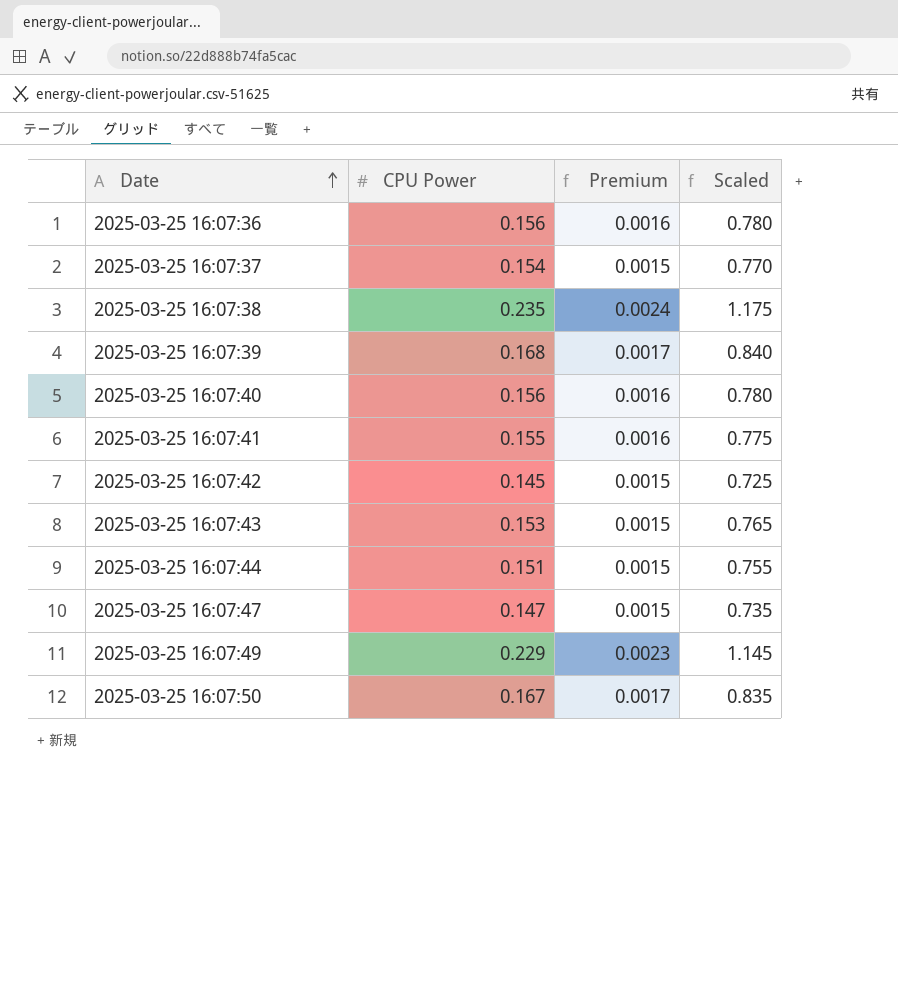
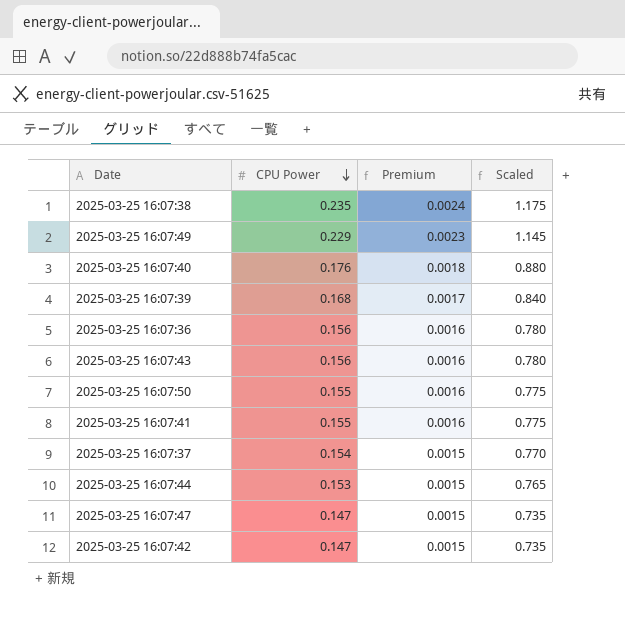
row order: Date ascending -> CPU Power descending
2025-03-25 16:07:40 | CPU Power: 0.156 -> 0.176
2025-03-25 16:07:40 | Premium: 0.0016 -> 0.0018
2025-03-25 16:07:40 | Scaled: 0.780 -> 0.880
2025-03-25 16:07:43 | CPU Power: 0.153 -> 0.156
2025-03-25 16:07:43 | Premium: 0.0015 -> 0.0016
2025-03-25 16:07:43 | Scaled: 0.765 -> 0.780
2025-03-25 16:07:50 | CPU Power: 0.167 -> 0.155
2025-03-25 16:07:50 | Premium: 0.0017 -> 0.0016
2025-03-25 16:07:50 | Scaled: 0.835 -> 0.775
2025-03-25 16:07:44 | CPU Power: 0.151 -> 0.153
2025-03-25 16:07:44 | Scaled: 0.755 -> 0.765
2025-03-25 16:07:42 | CPU Power: 0.145 -> 0.147
2025-03-25 16:07:42 | Scaled: 0.725 -> 0.735

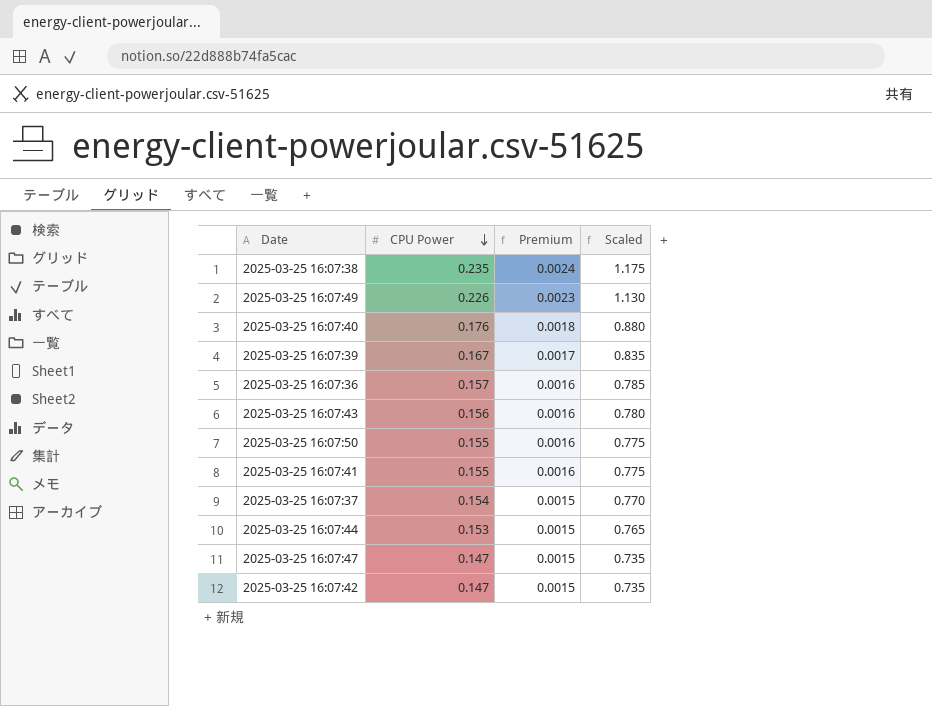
2025-03-25 16:07:49 | CPU Power: 0.229 -> 0.226
2025-03-25 16:07:49 | Scaled: 1.145 -> 1.130
2025-03-25 16:07:39 | CPU Power: 0.168 -> 0.167
2025-03-25 16:07:39 | Scaled: 0.840 -> 0.835
2025-03-25 16:07:36 | CPU Power: 0.156 -> 0.157
2025-03-25 16:07:36 | Scaled: 0.780 -> 0.785

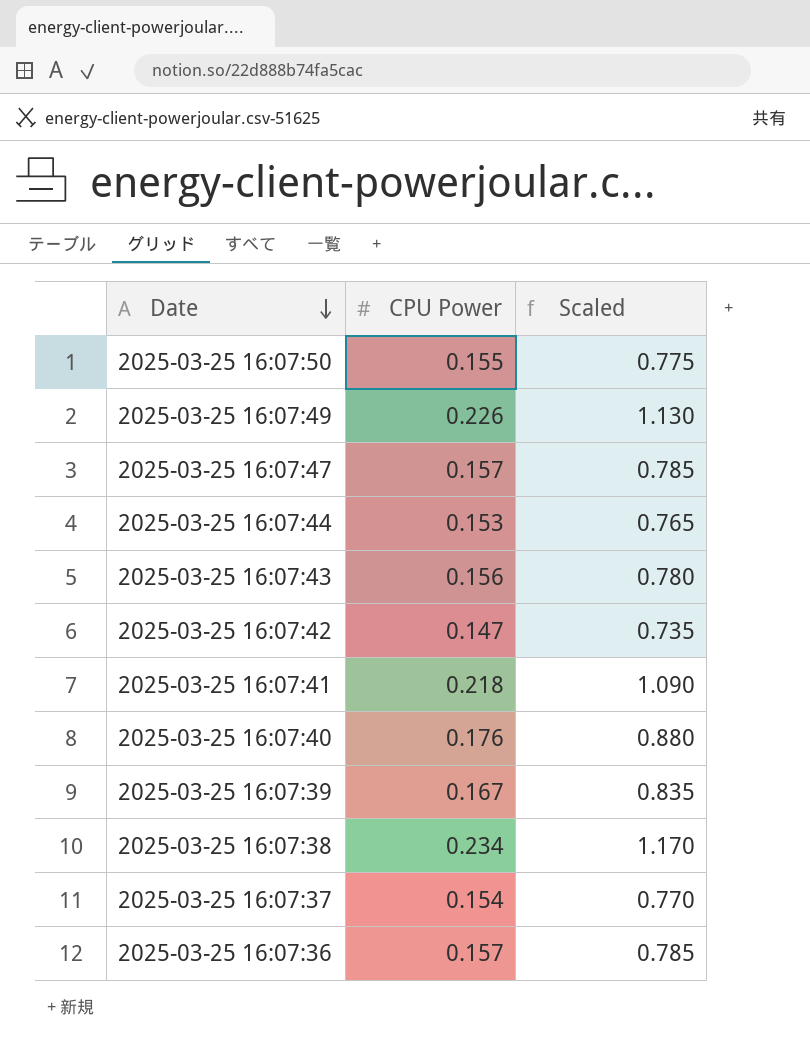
row order: CPU Power descending -> Date descending
column Premium | formula: [CPU Power] * 0.01 -> none
2025-03-25 16:07:47 | CPU Power: 0.147 -> 0.157
2025-03-25 16:07:47 | Scaled: 0.735 -> 0.785
2025-03-25 16:07:41 | CPU Power: 0.155 -> 0.218
2025-03-25 16:07:41 | Scaled: 0.775 -> 1.090
2025-03-25 16:07:38 | CPU Power: 0.235 -> 0.234
2025-03-25 16:07:38 | Scaled: 1.175 -> 1.170

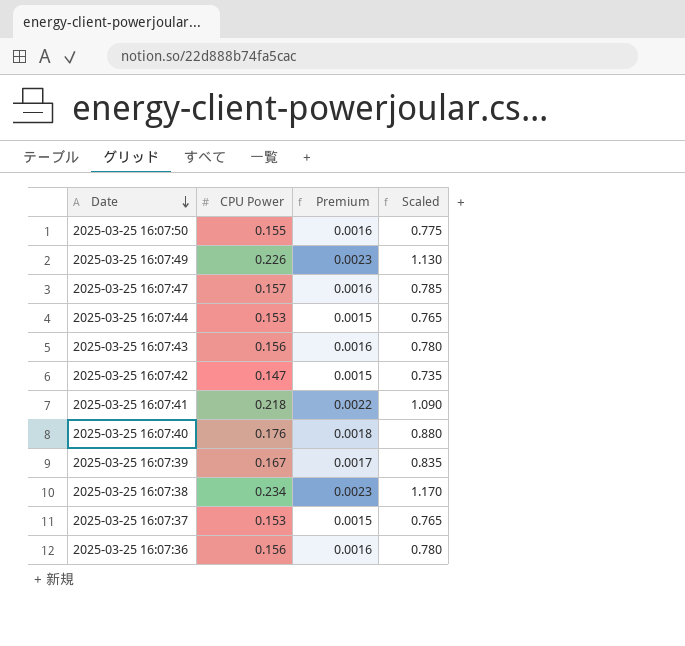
column Premium | formula: none -> [CPU Power] * 0.01
2025-03-25 16:07:37 | CPU Power: 0.154 -> 0.153
2025-03-25 16:07:37 | Scaled: 0.770 -> 0.765
2025-03-25 16:07:36 | CPU Power: 0.157 -> 0.156
2025-03-25 16:07:36 | Scaled: 0.785 -> 0.780

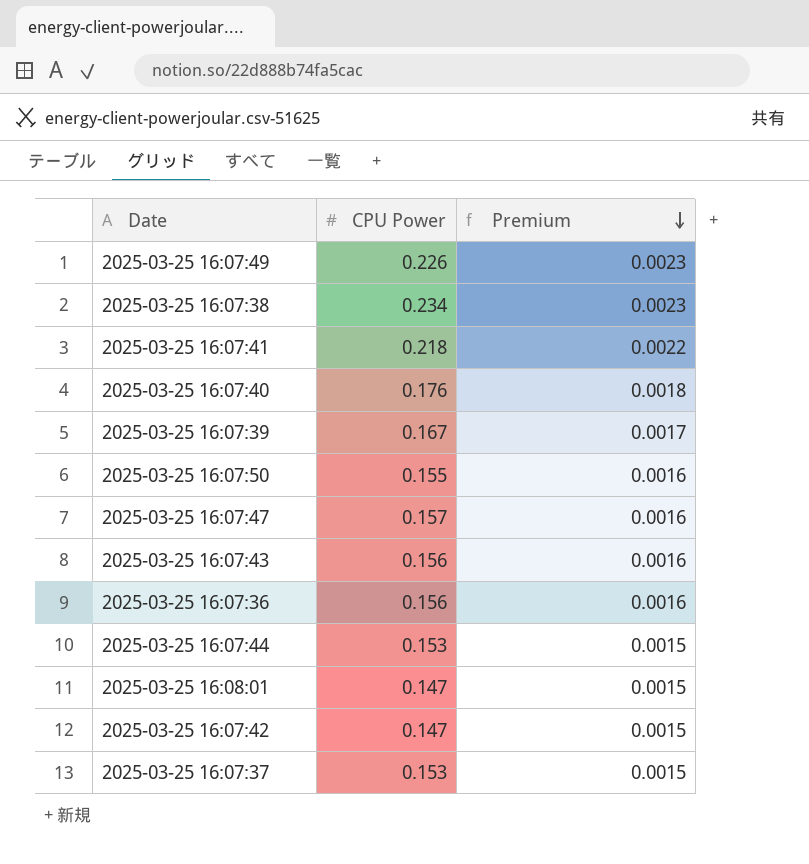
row order: Date descending -> Premium descending
column Scaled | formula: [CPU Power] * 5 -> none
row 2025-03-25 16:08:01: none -> 0.147 | 0.0015

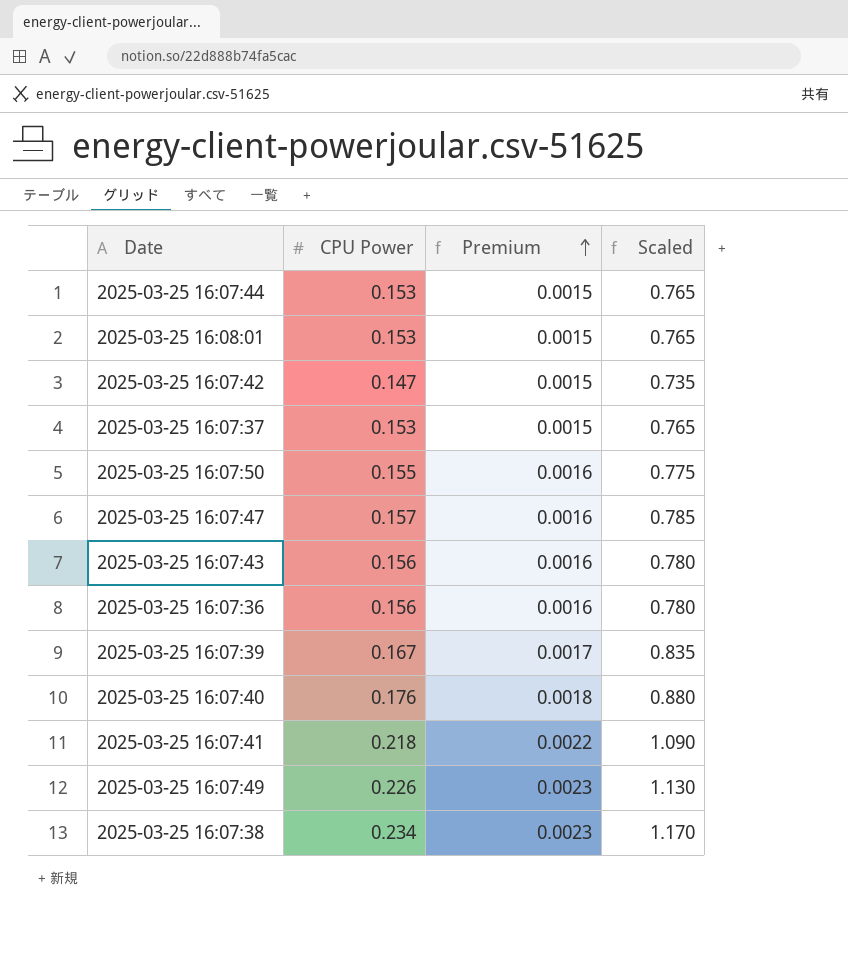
row order: Premium descending -> Premium ascending
column Scaled | formula: none -> [CPU Power] * 5
2025-03-25 16:08:01 | CPU Power: 0.147 -> 0.153

